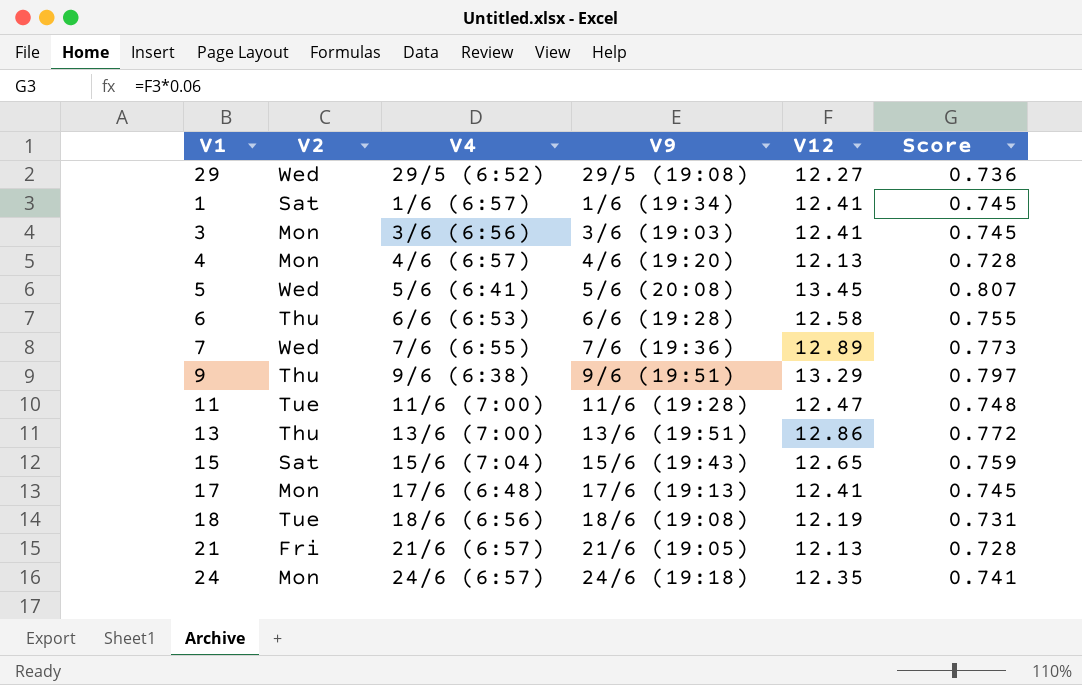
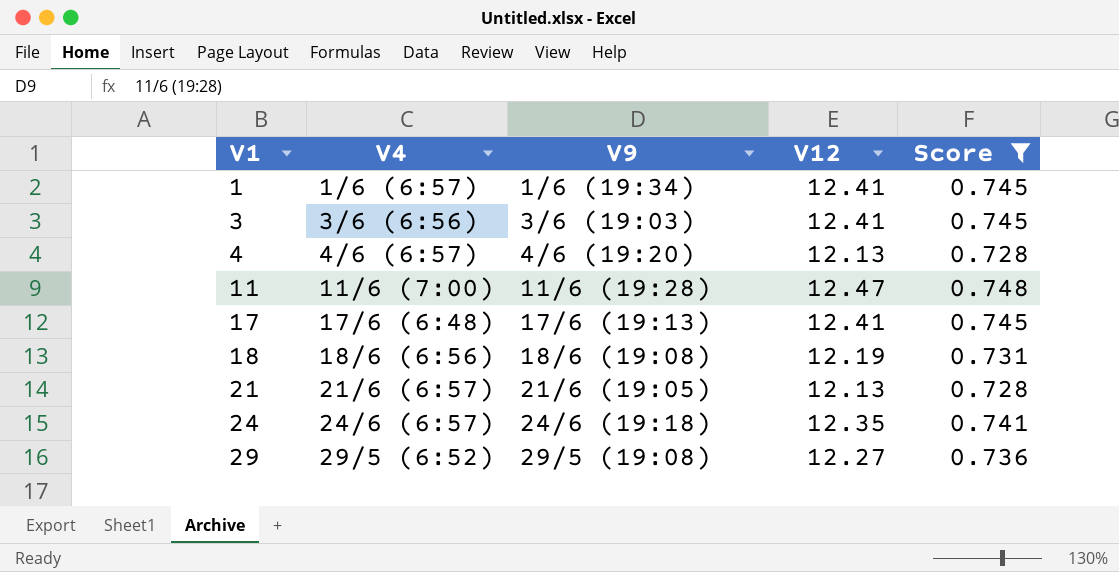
filter: none -> Score <= 0.748
row order: none -> V1 ascending
column V2 | position: 2 -> none

